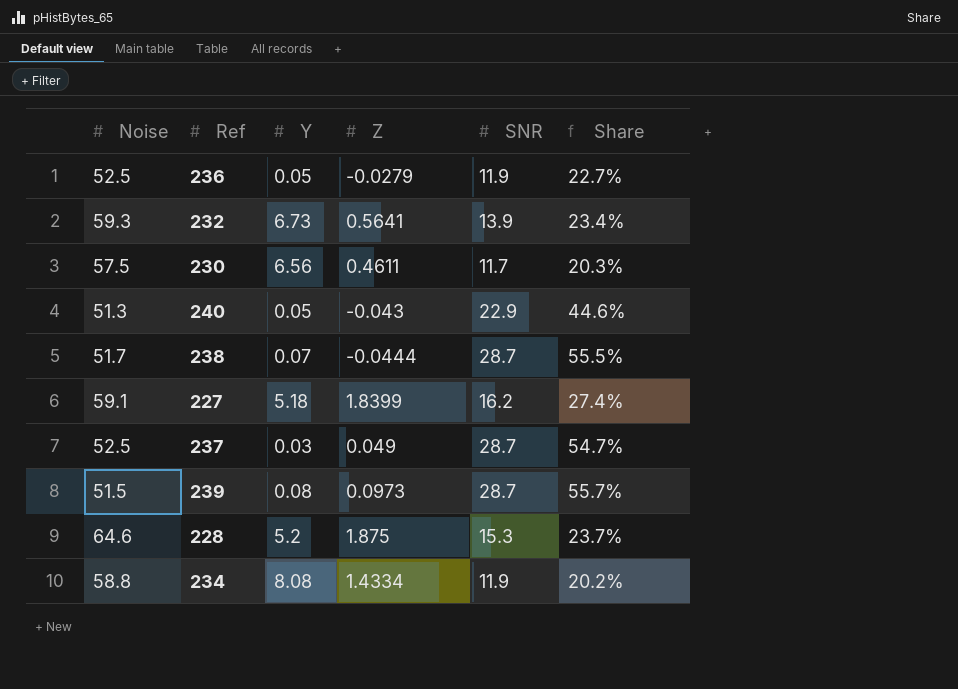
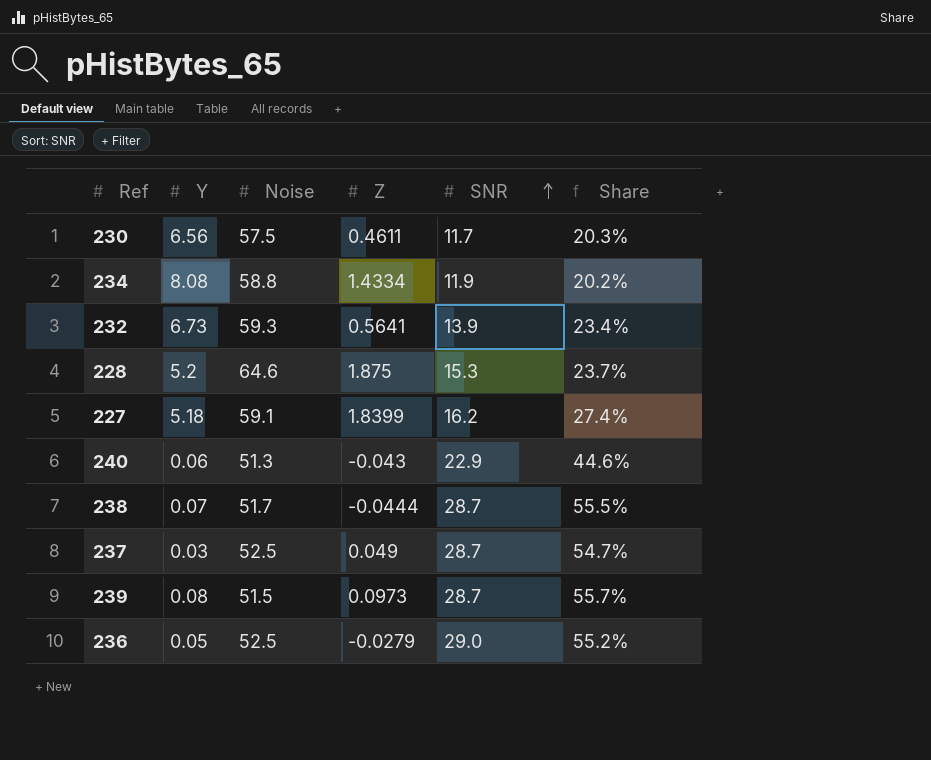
row order: none -> SNR ascending
column Noise | position: 1 -> 3
240 | Y: 0.05 -> 0.06
236 | SNR: 11.9 -> 29.0
236 | Share: 22.7% -> 55.2%

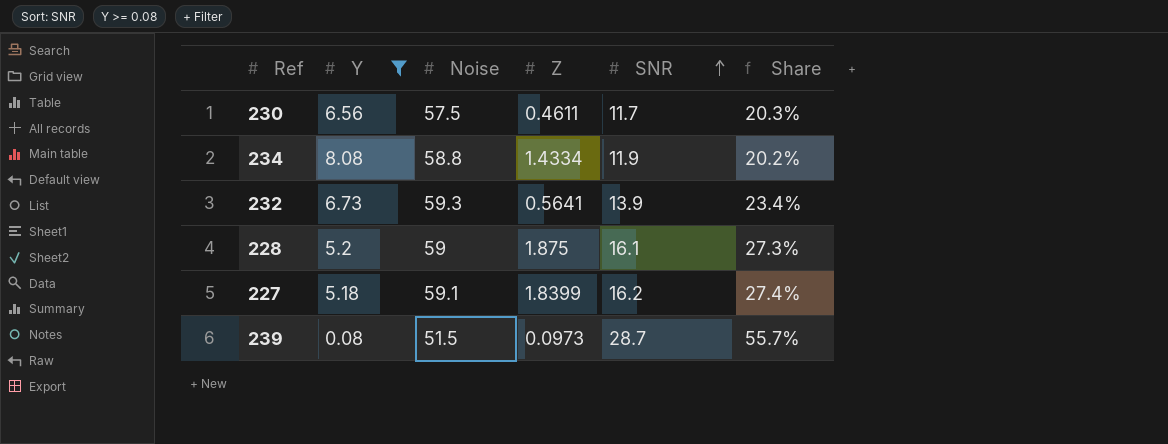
filter: none -> Y >= 0.08
228 | Noise: 64.6 -> 59
228 | SNR: 15.3 -> 16.1
228 | Share: 23.7% -> 27.3%

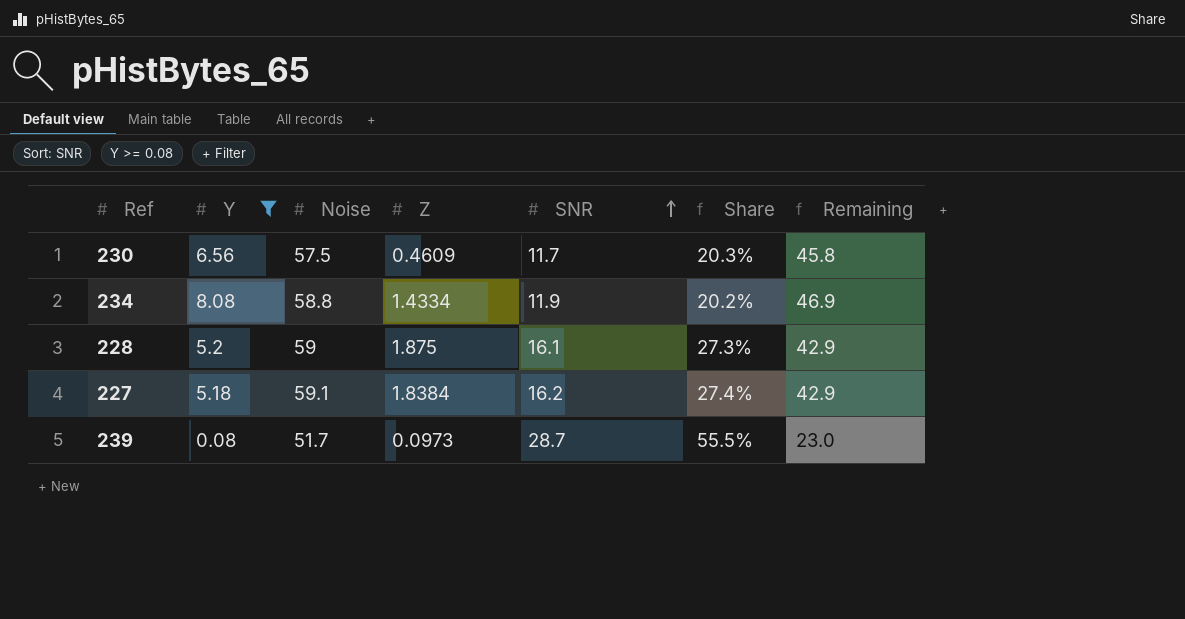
column Remaining | formula: none -> [Noise] - [SNR]
row 232: 6.73 | 59.3 | 0.5641 | 13.9 | 23.4% -> none
230 | Z: 0.4611 -> 0.4609
227 | Z: 1.8399 -> 1.8384
239 | Noise: 51.5 -> 51.7
239 | Share: 55.7% -> 55.5%

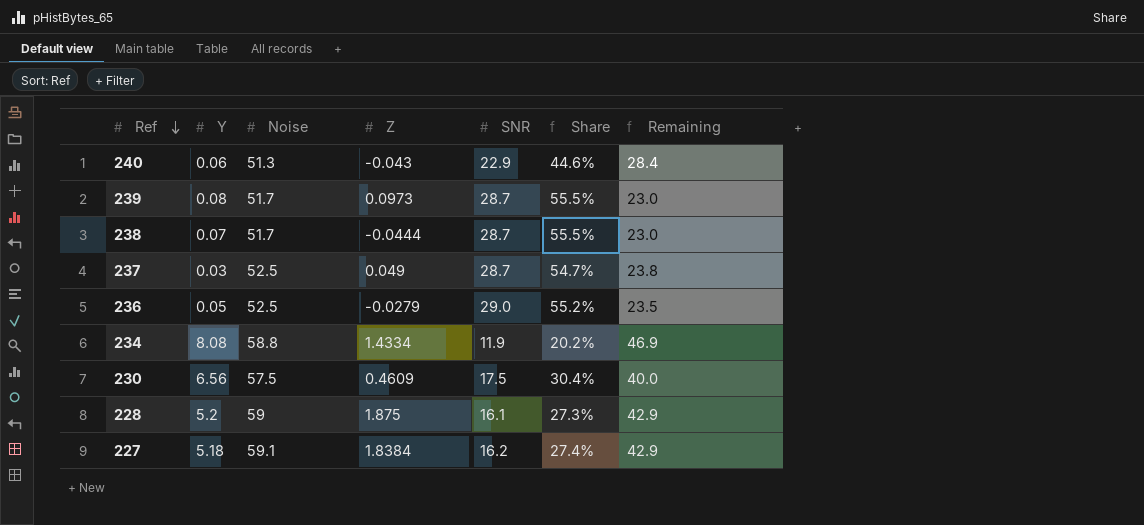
filter: Y >= 0.08 -> none
row order: SNR ascending -> Ref descending
230 | SNR: 11.7 -> 17.5
230 | Share: 20.3% -> 30.4%
230 | Remaining: 45.8 -> 40.0

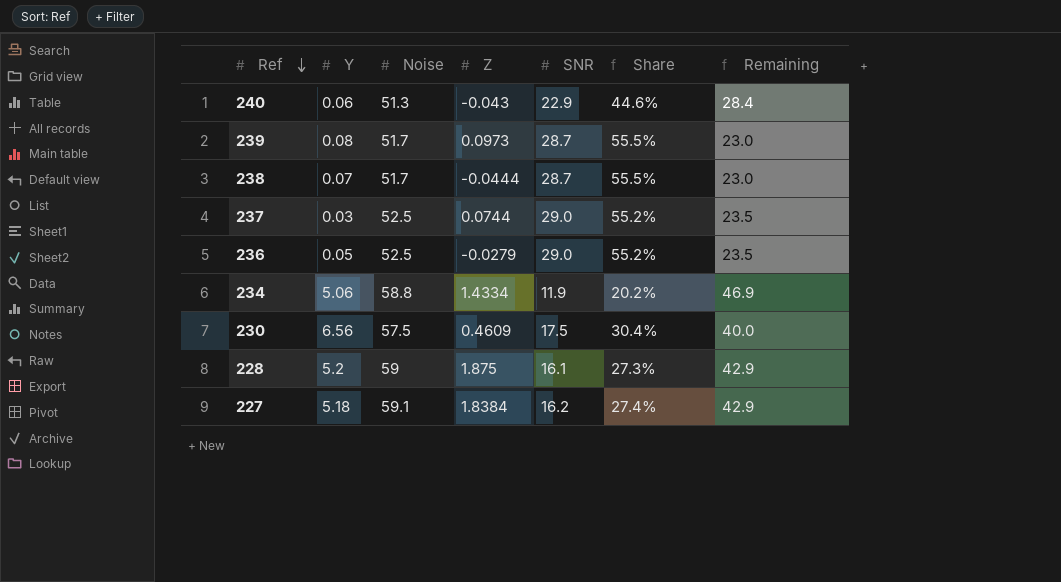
237 | Z: 0.049 -> 0.0744
237 | SNR: 28.7 -> 29.0
237 | Share: 54.7% -> 55.2%
237 | Remaining: 23.8 -> 23.5
234 | Y: 8.08 -> 5.06

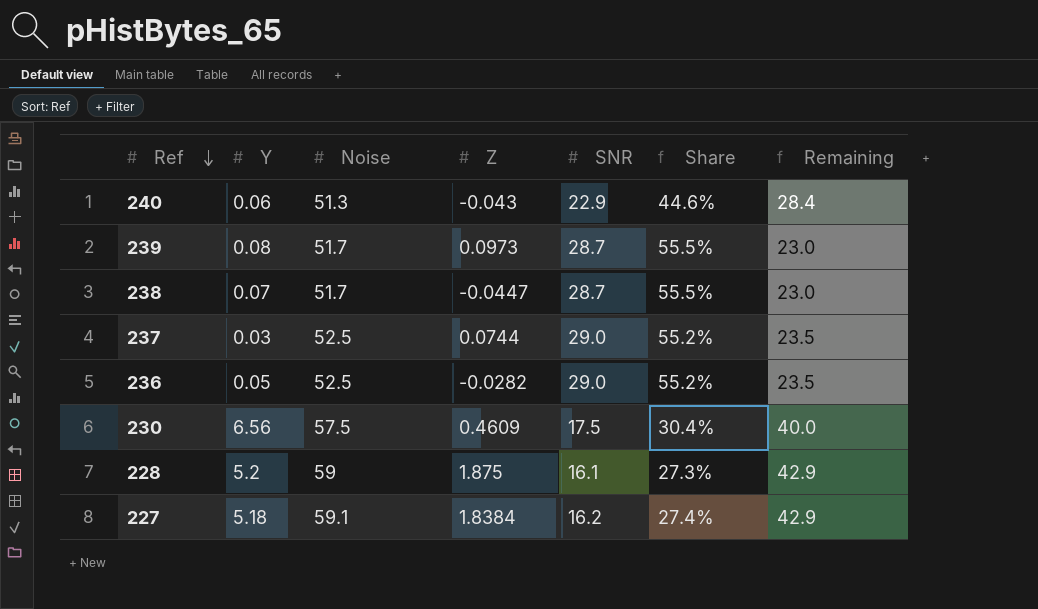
row 234: 5.06 | 58.8 | 1.4334 | 11.9 | 20.2% | 46.9 -> none
238 | Z: -0.0444 -> -0.0447
236 | Z: -0.0279 -> -0.0282

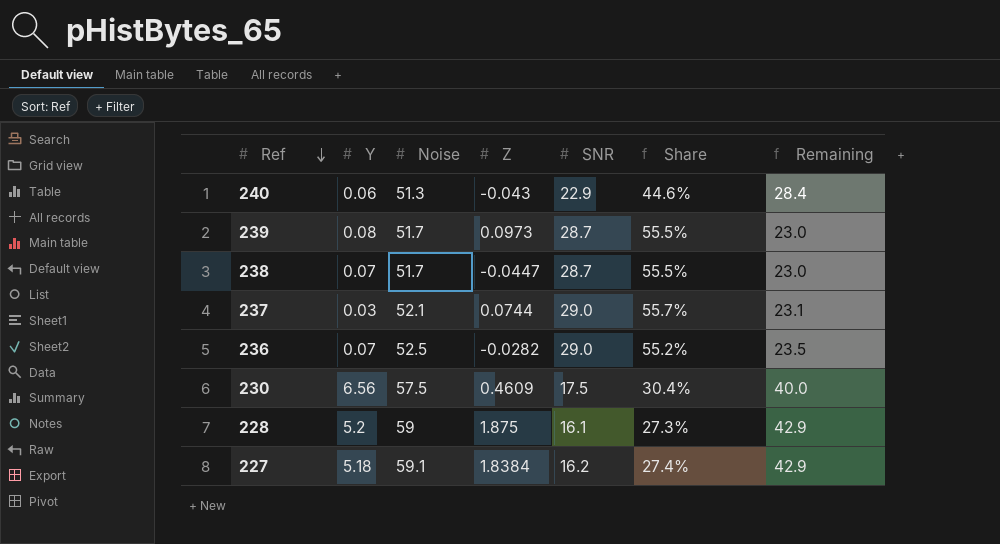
237 | Noise: 52.5 -> 52.1
237 | Share: 55.2% -> 55.7%
237 | Remaining: 23.5 -> 23.1
236 | Y: 0.05 -> 0.07

